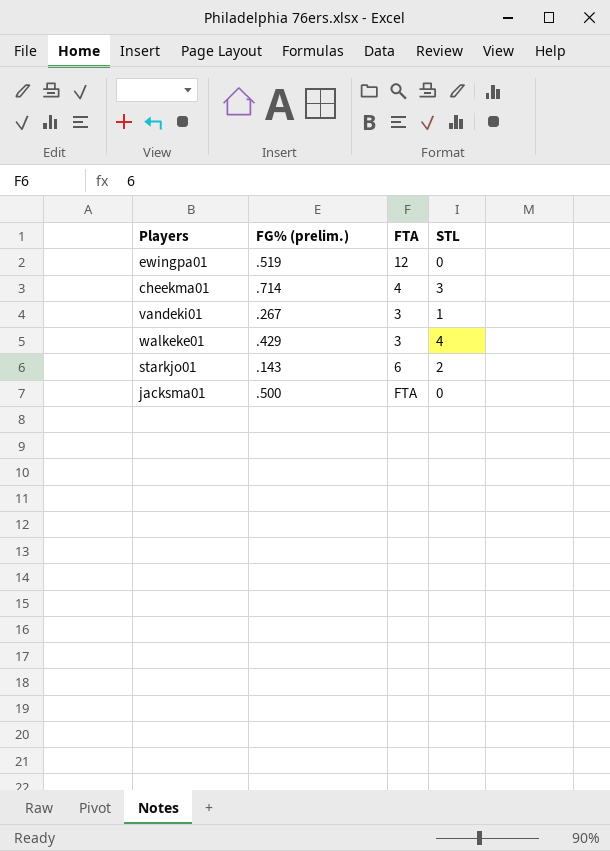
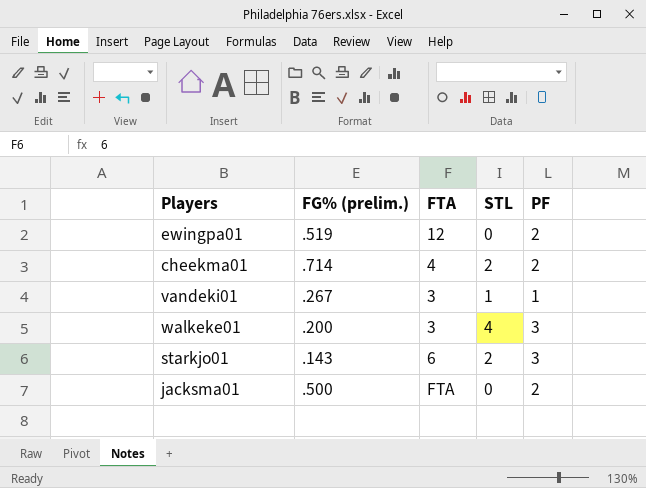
column PF | position: none -> 5
cheekma01 | STL: 3 -> 2
walkeke01 | FG% (prelim.): .429 -> .200

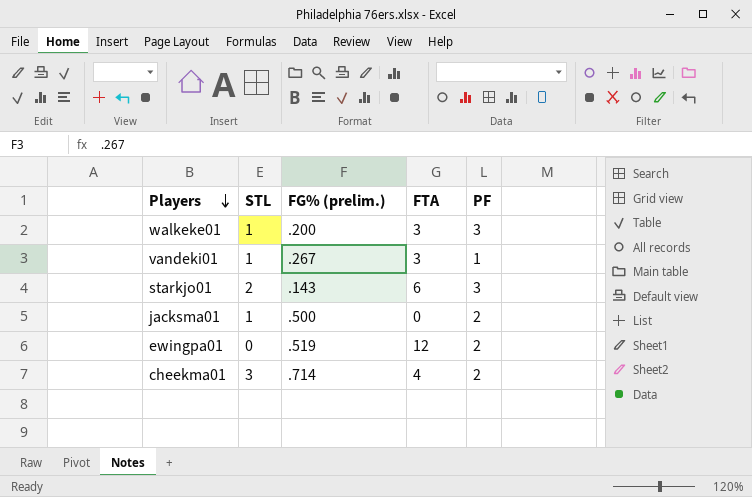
row order: none -> Players descending
column STL | position: 4 -> 2
walkeke01 | STL: 4 -> 1
jacksma01 | STL: 0 -> 1
jacksma01 | FTA: FTA -> 0
cheekma01 | STL: 2 -> 3

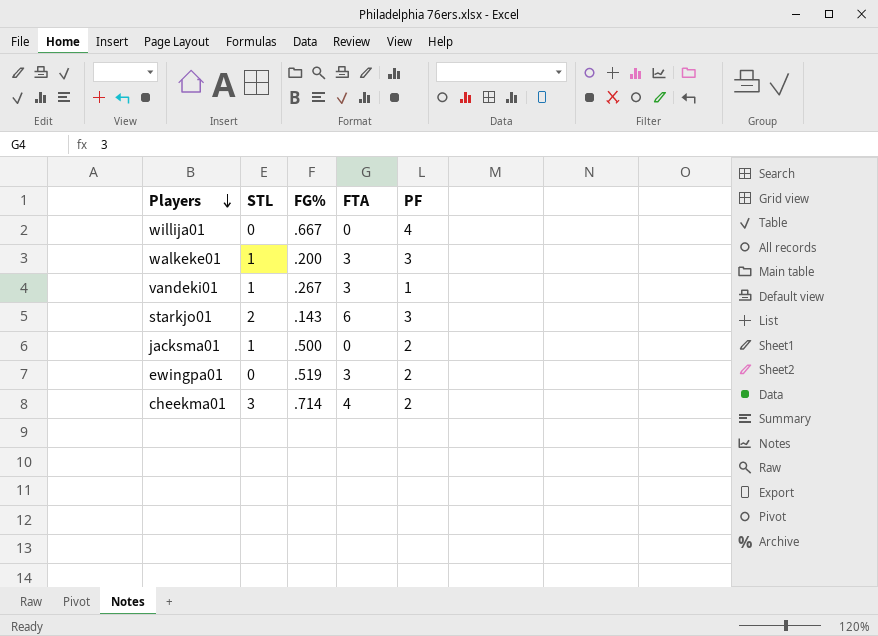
column name: FG% (prelim.) -> FG%
row willija01: none -> 0 | .667 | 0 | 4
ewingpa01 | FTA: 12 -> 3

